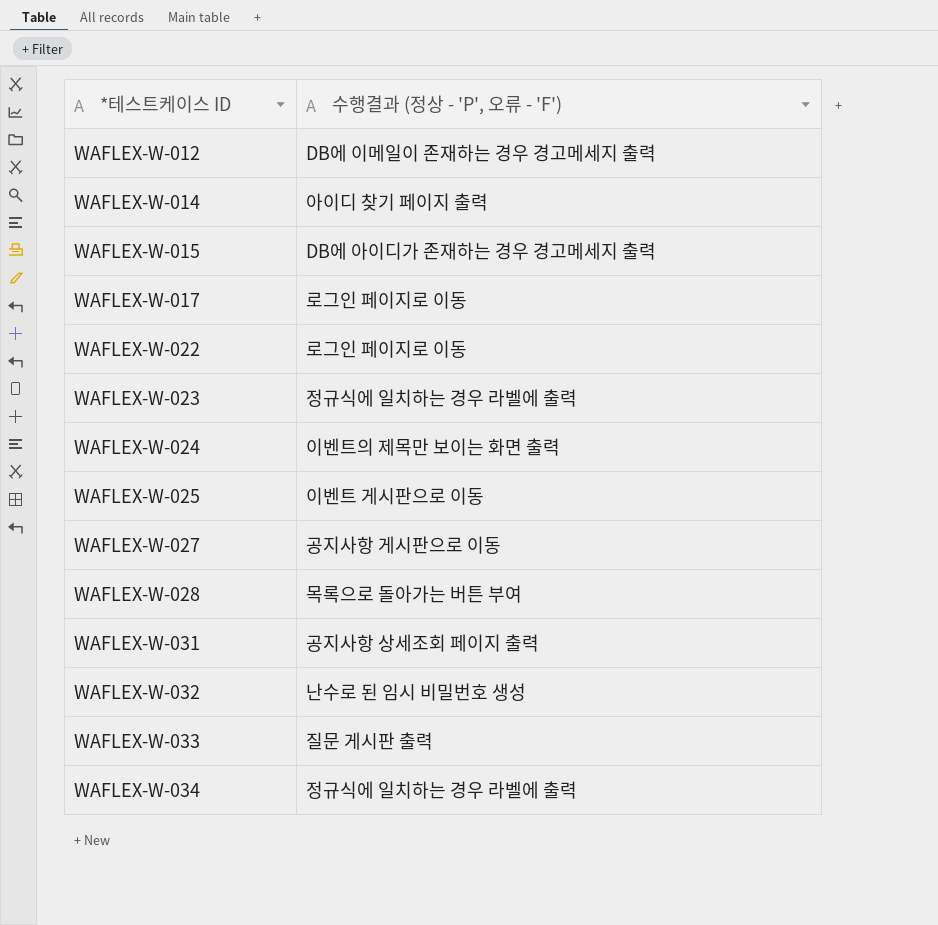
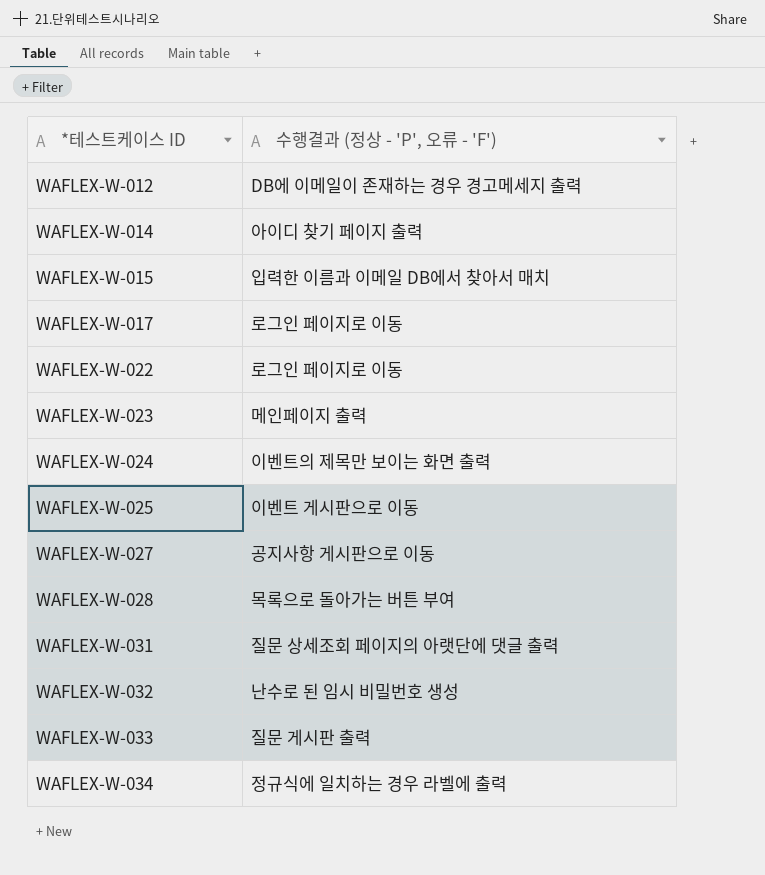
WAFLEX-W-015 | 수행결과 (정상 - 'P', 오류 - 'F'): DB에 아이디가 존재하는 경우 경고메세지 출력 -> 입력한 이름과 이메일 DB에서 찾아서 매치
WAFLEX-W-023 | 수행결과 (정상 - 'P', 오류 - 'F'): 정규식에 일치하는 경우 라벨에 출력 -> 메인페이지 출력
WAFLEX-W-031 | 수행결과 (정상 - 'P', 오류 - 'F'): 공지사항 상세조회 페이지 출력 -> 질문 상세조회 페이지의 아랫단에 댓글 출력

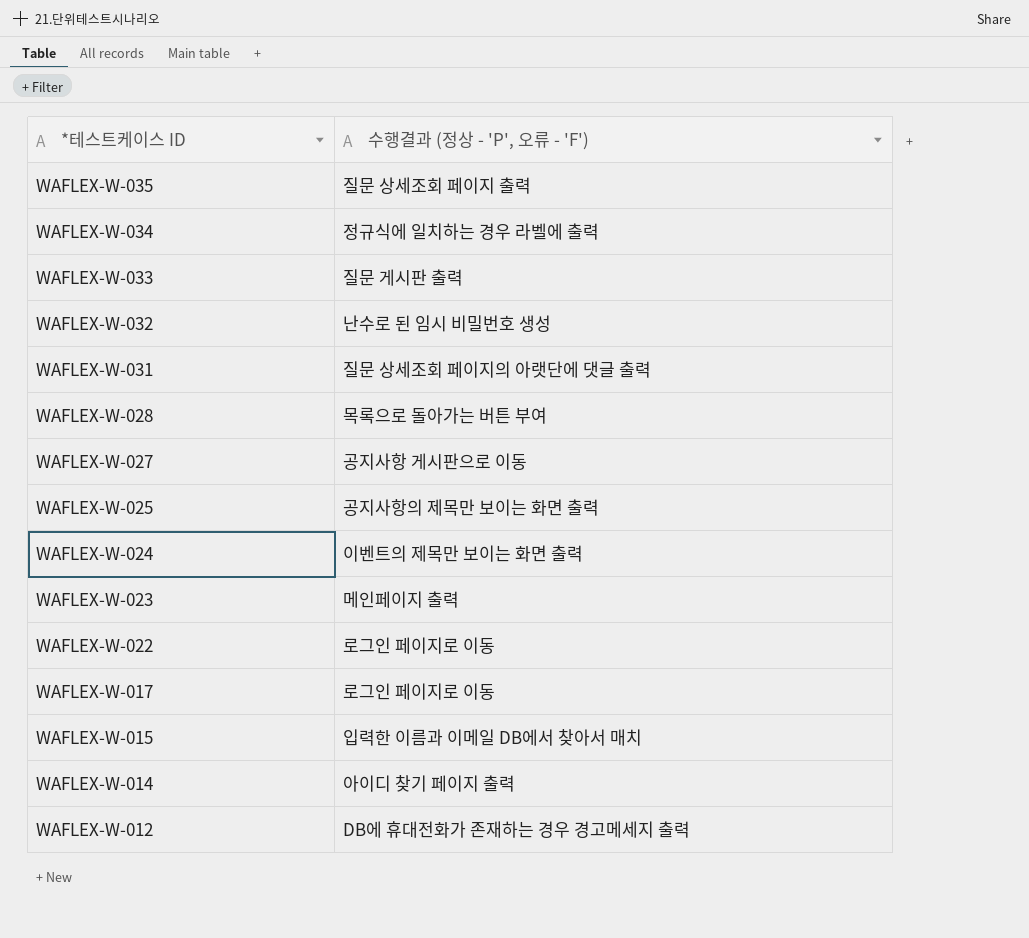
row order: *테스트케이스 ID ascending -> *테스트케이스 ID descending
row WAFLEX-W-035: none -> 질문 상세조회 페이지 출력
WAFLEX-W-025 | 수행결과 (정상 - 'P', 오류 - 'F'): 이벤트 게시판으로 이동 -> 공지사항의 제목만 보이는 화면 출력
WAFLEX-W-012 | 수행결과 (정상 - 'P', 오류 - 'F'): DB에 이메일이 존재하는 경우 경고메세지 출력 -> DB에 휴대전화가 존재하는 경우 경고메세지 출력

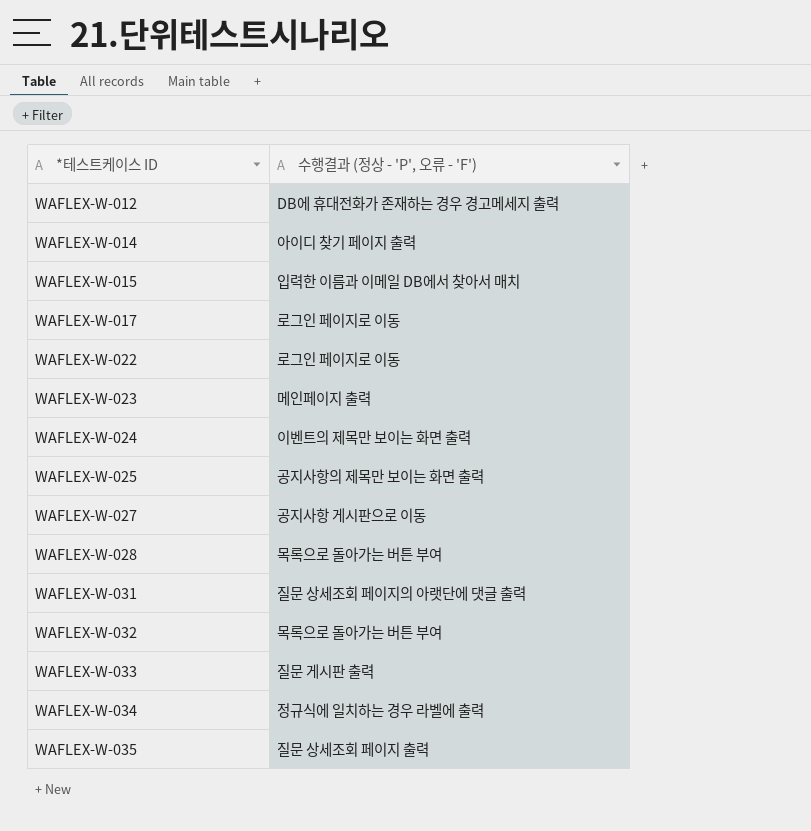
row order: *테스트케이스 ID descending -> *테스트케이스 ID ascending
WAFLEX-W-032 | 수행결과 (정상 - 'P', 오류 - 'F'): 난수로 된 임시 비밀번호 생성 -> 목록으로 돌아가는 버튼 부여

